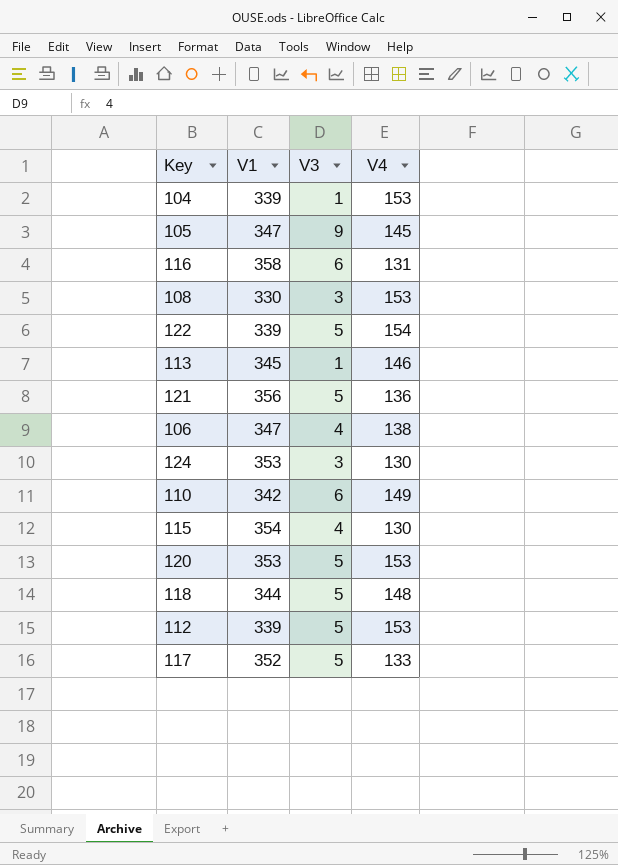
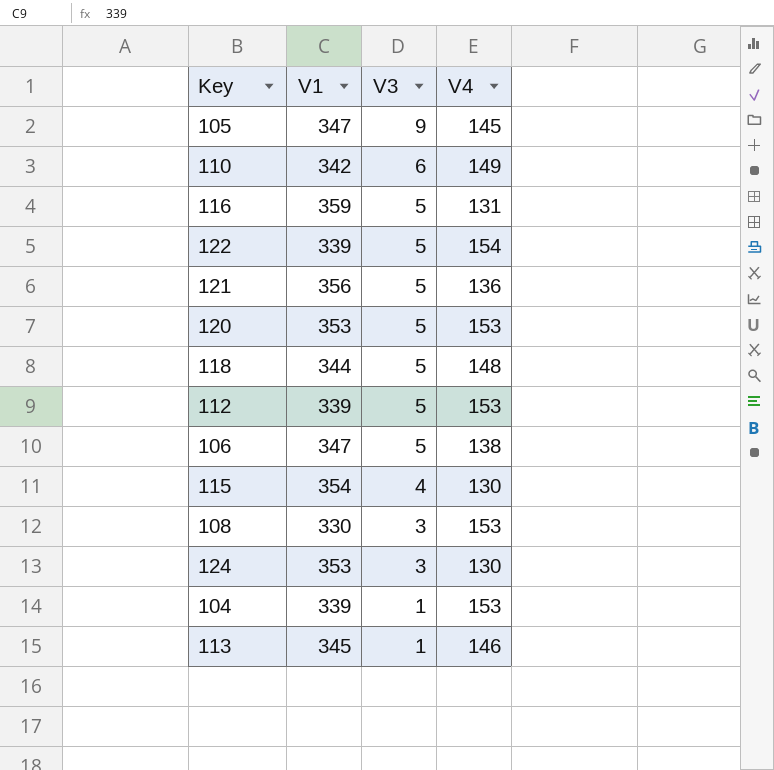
row order: none -> V3 descending
row 117: 352 | 5 | 133 -> none
116 | V1: 358 -> 359
116 | V3: 6 -> 5
106 | V3: 4 -> 5

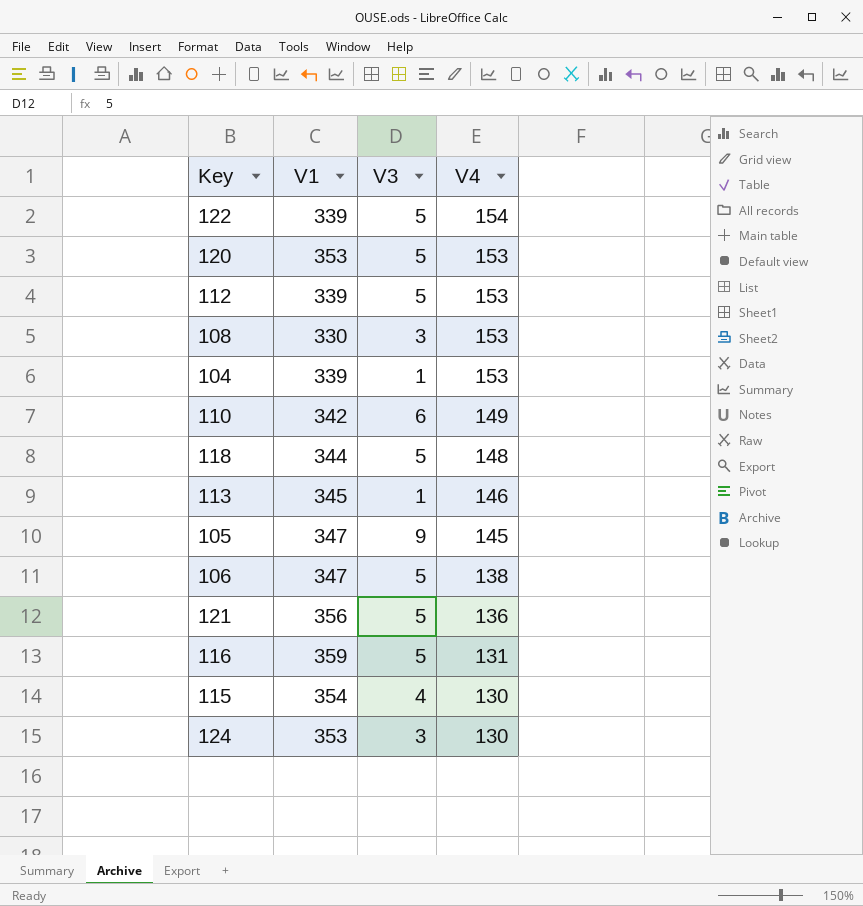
row order: V3 descending -> V4 descending

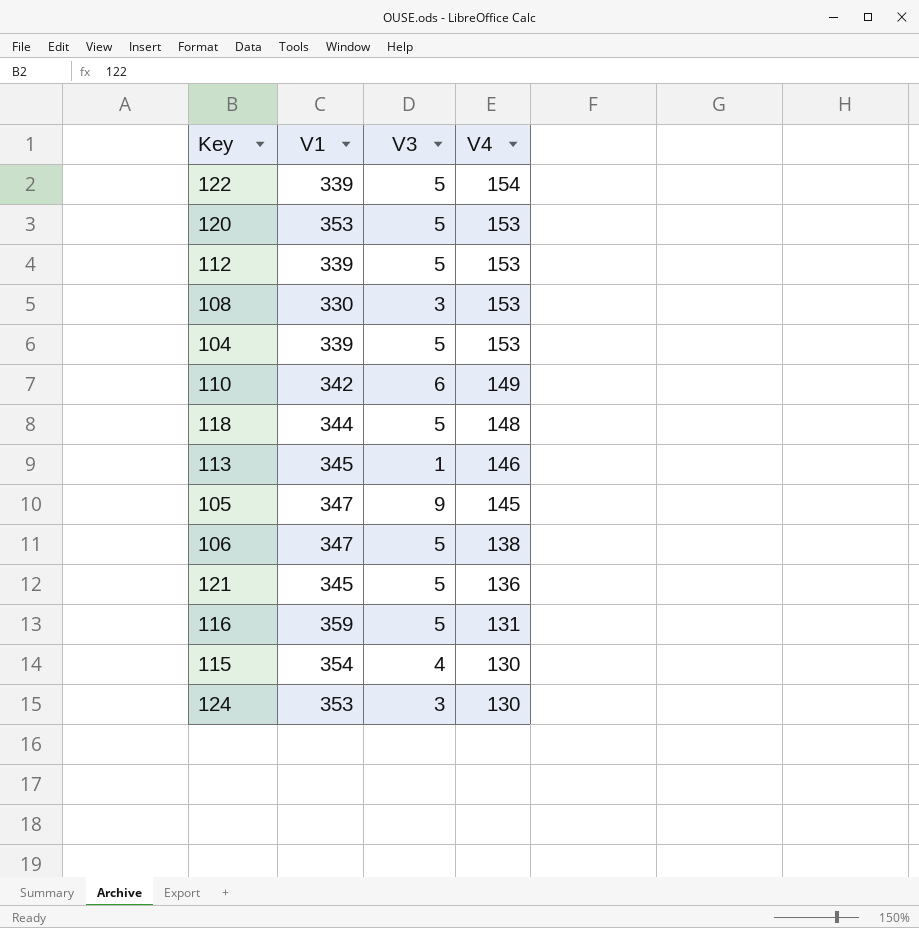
104 | V3: 1 -> 5
121 | V1: 356 -> 345

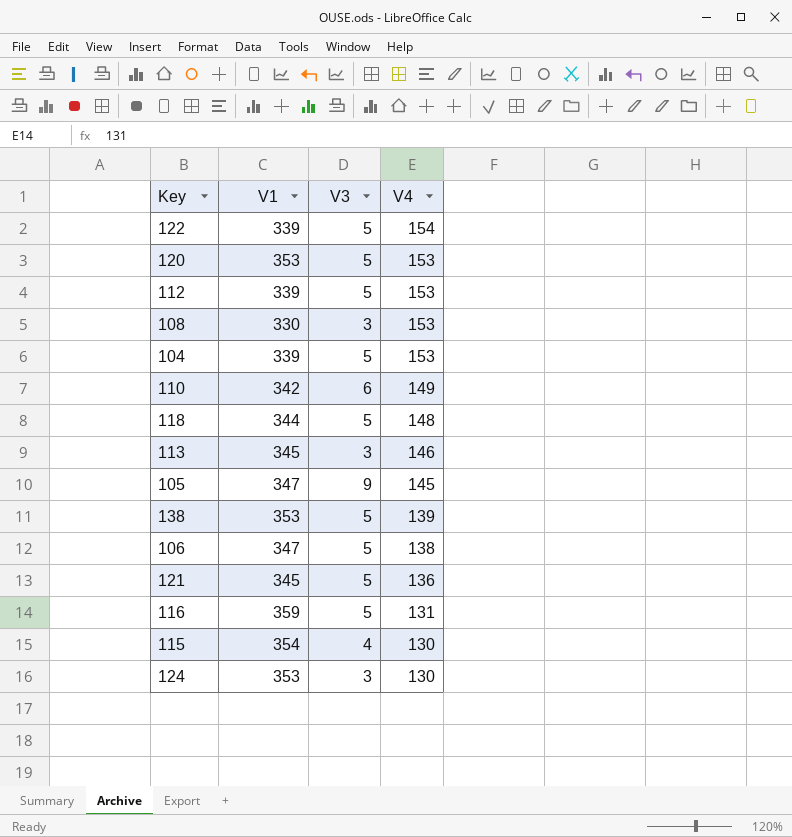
113 | V3: 1 -> 3
row 138: none -> 353 | 5 | 139

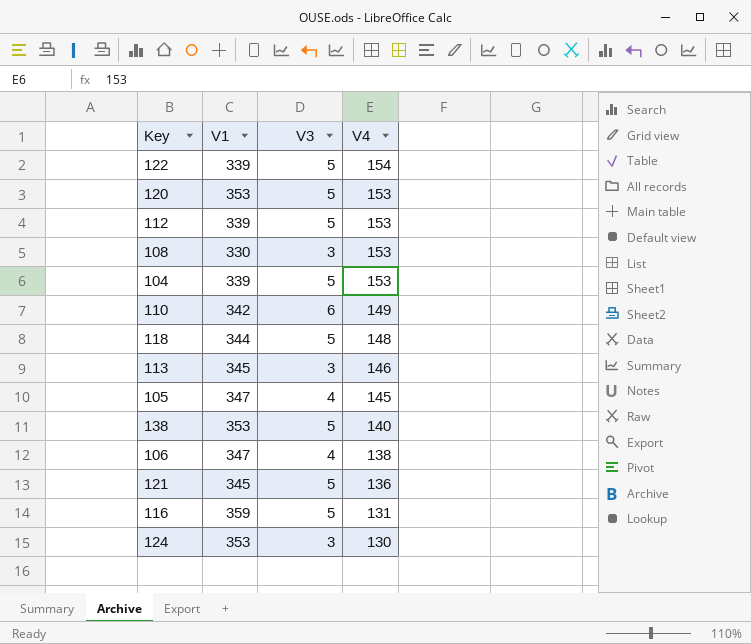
row 115: 354 | 4 | 130 -> none
105 | V3: 9 -> 4
138 | V4: 139 -> 140
106 | V3: 5 -> 4

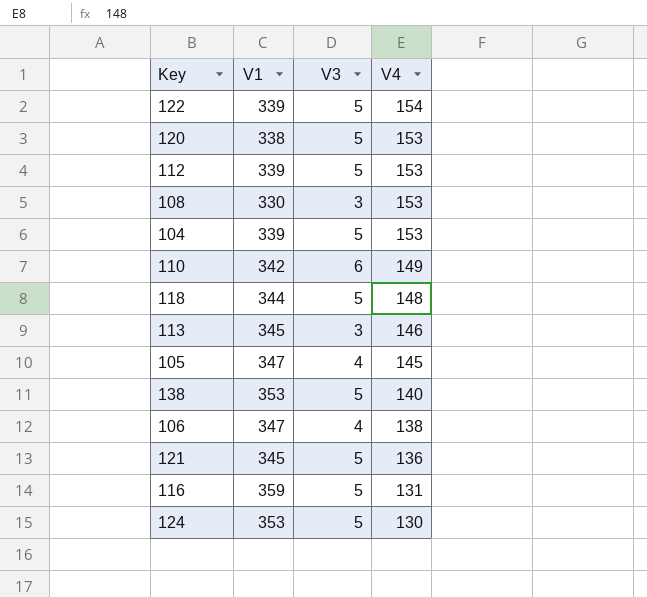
120 | V1: 353 -> 338
124 | V3: 3 -> 5

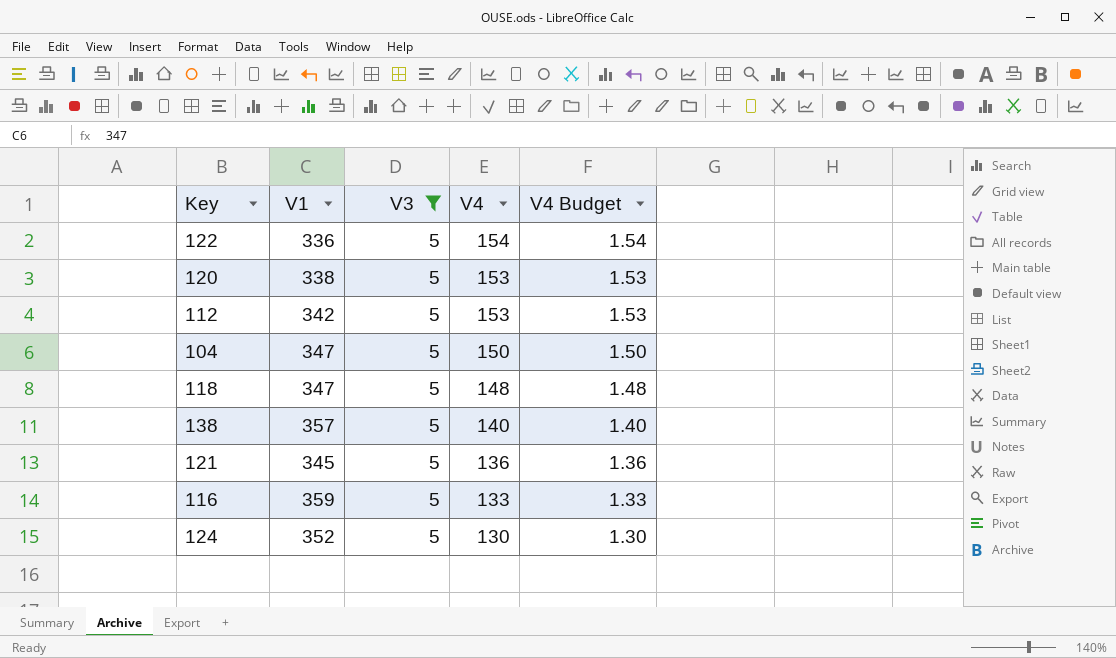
filter: none -> V3 = 5
column V4 Budget | formula: none -> [V4] * 0.01
122 | V1: 339 -> 336
112 | V1: 339 -> 342
104 | V1: 339 -> 347
104 | V4: 153 -> 150
118 | V1: 344 -> 347
138 | V1: 353 -> 357
116 | V4: 131 -> 133
124 | V1: 353 -> 352

